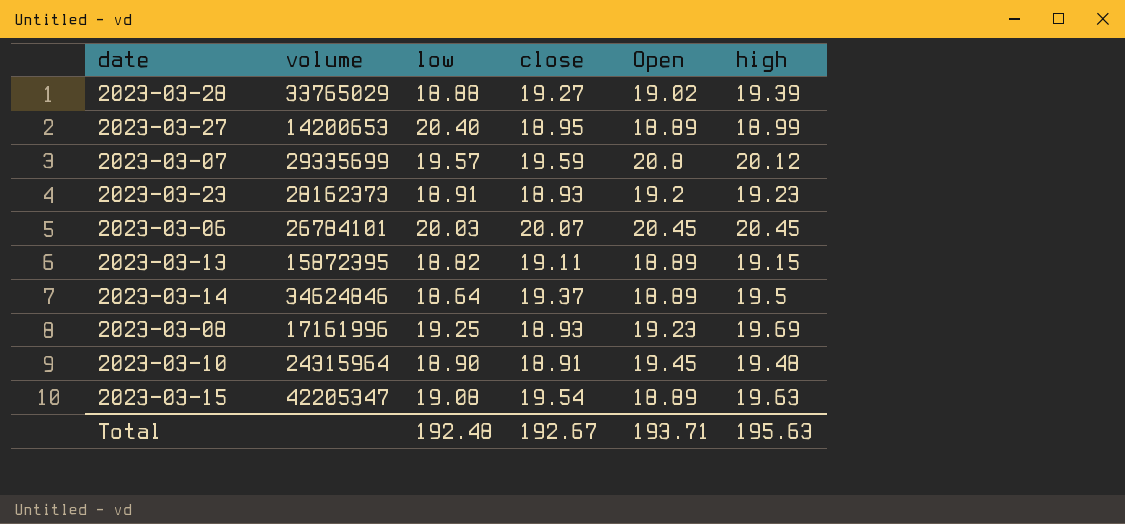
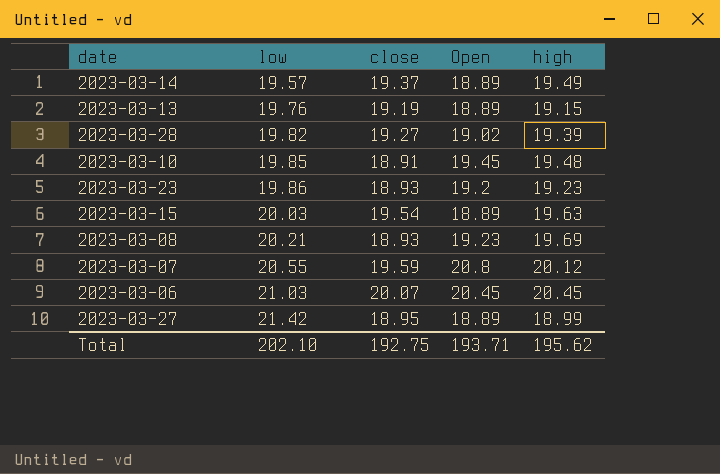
row order: none -> low ascending
column volume | position: 2 -> none
2023-03-14 | low: 18.64 -> 19.57
2023-03-14 | high: 19.5 -> 19.49
2023-03-13 | low: 18.82 -> 19.76
2023-03-13 | close: 19.11 -> 19.19
2023-03-28 | low: 18.88 -> 19.82
2023-03-10 | low: 18.90 -> 19.85
2023-03-23 | low: 18.91 -> 19.86
2023-03-15 | low: 19.08 -> 20.03
2023-03-08 | low: 19.25 -> 20.21
2023-03-07 | low: 19.57 -> 20.55
2023-03-06 | low: 20.03 -> 21.03
2023-03-27 | low: 20.40 -> 21.42
Total | low: 192.48 -> 202.10
Total | close: 192.67 -> 192.75
Total | high: 195.63 -> 195.62

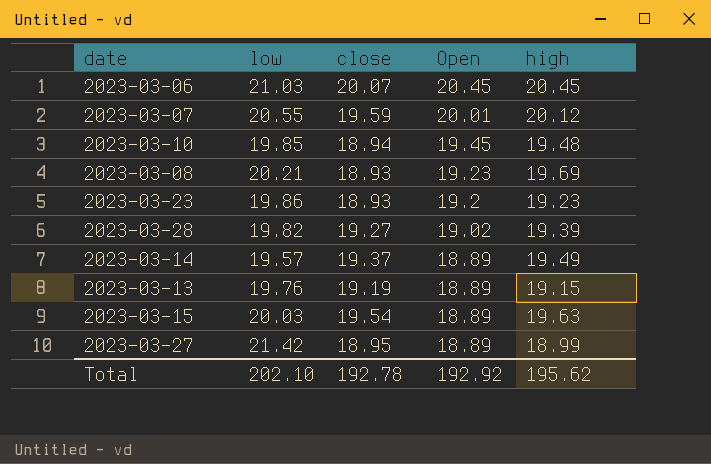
row order: low ascending -> Open descending
2023-03-07 | Open: 20.8 -> 20.01
2023-03-10 | close: 18.91 -> 18.94
Total | close: 192.75 -> 192.78
Total | Open: 193.71 -> 192.92

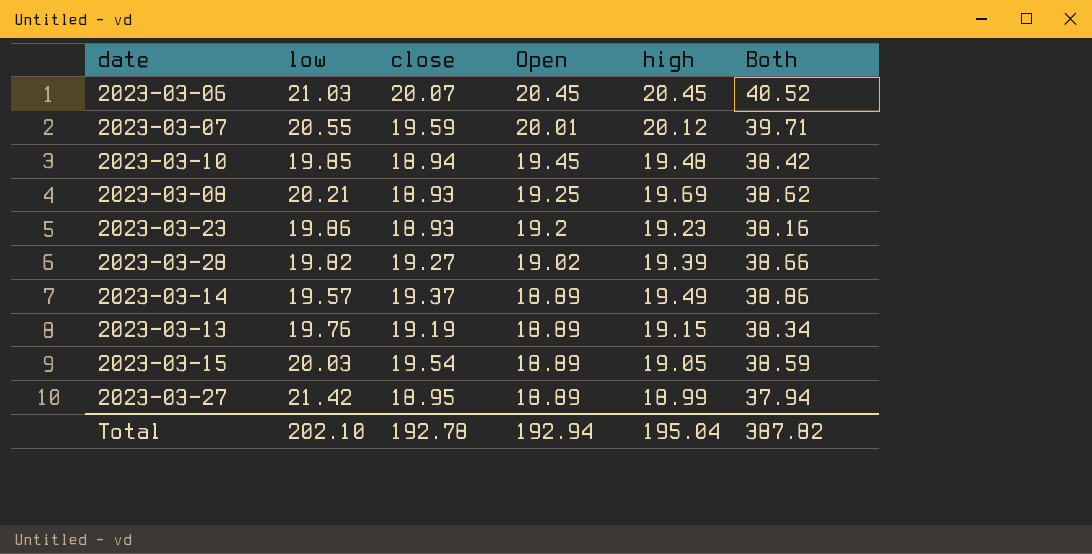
column Both | formula: none -> [close] + [high]
2023-03-08 | Open: 19.23 -> 19.25
2023-03-15 | high: 19.63 -> 19.05
Total | Open: 192.92 -> 192.94
Total | high: 195.62 -> 195.04

